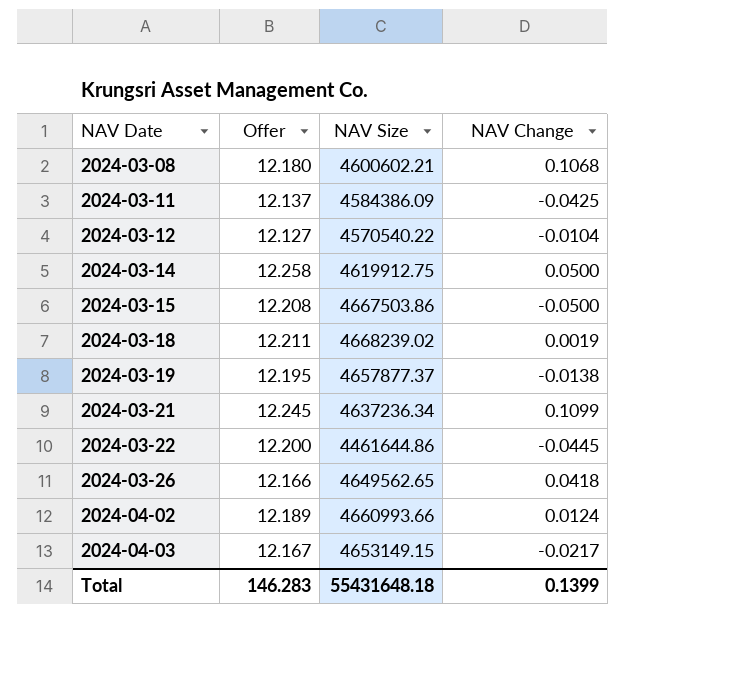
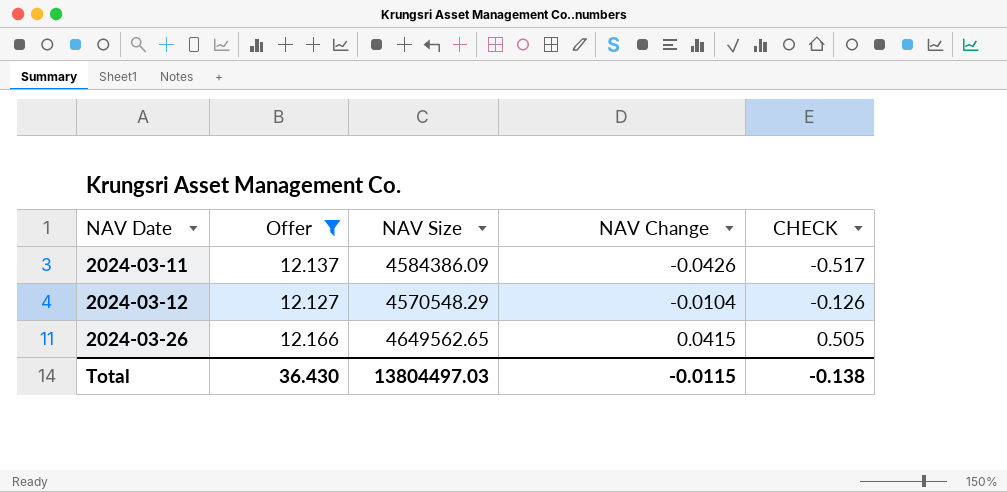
filter: none -> Offer <= 12.166
column CHECK | formula: none -> [Offer] * [NAV Change]
2024-03-11 | NAV Change: -0.0425 -> -0.0426
2024-03-12 | NAV Size: 4570540.22 -> 4570548.29
2024-03-26 | NAV Change: 0.0418 -> 0.0415
Total | Offer: 146.283 -> 36.430
Total | NAV Size: 55431648.18 -> 13804497.03
Total | NAV Change: 0.1399 -> -0.0115

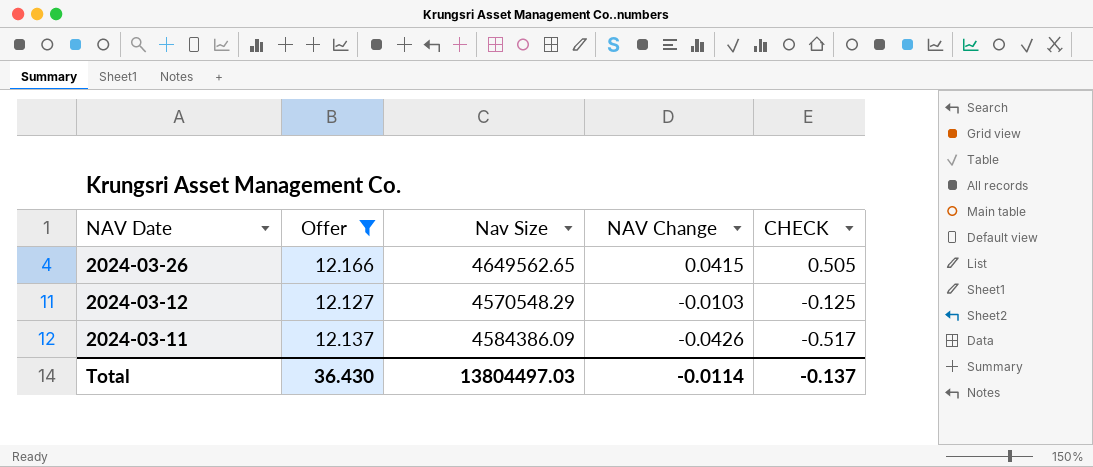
row order: NAV Date ascending -> NAV Date descending
column name: NAV Size -> Nav Size
2024-03-12 | NAV Change: -0.0104 -> -0.0103
2024-03-12 | CHECK: -0.126 -> -0.125
Total | NAV Change: -0.0115 -> -0.0114
Total | CHECK: -0.138 -> -0.137

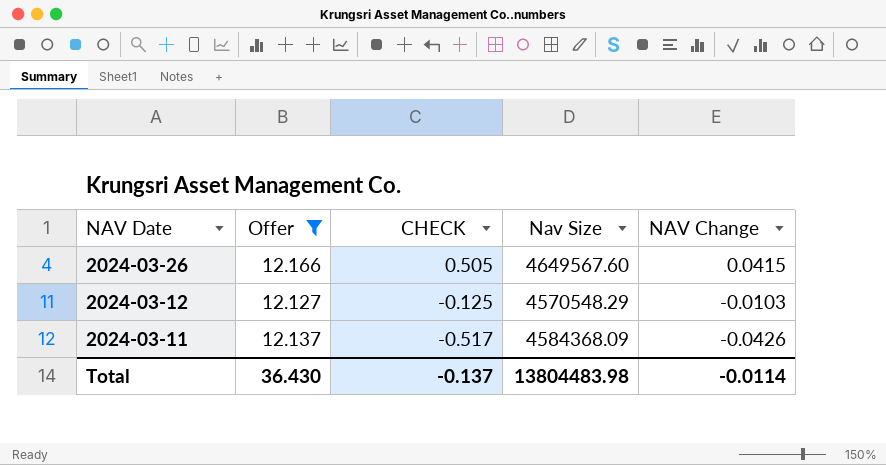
column CHECK | position: 5 -> 3
2024-03-26 | Nav Size: 4649562.65 -> 4649567.60
2024-03-11 | Nav Size: 4584386.09 -> 4584368.09
Total | Nav Size: 13804497.03 -> 13804483.98

